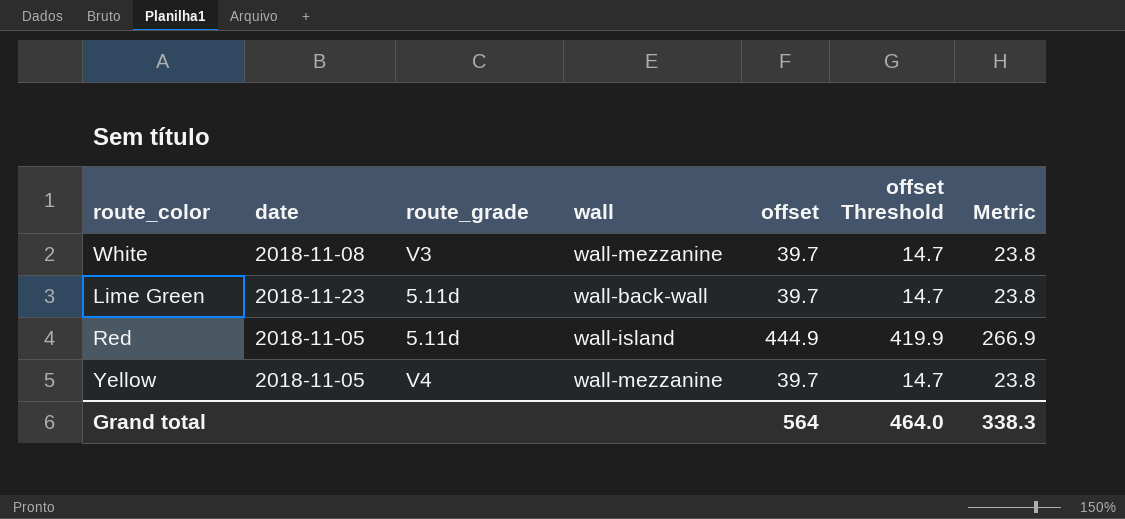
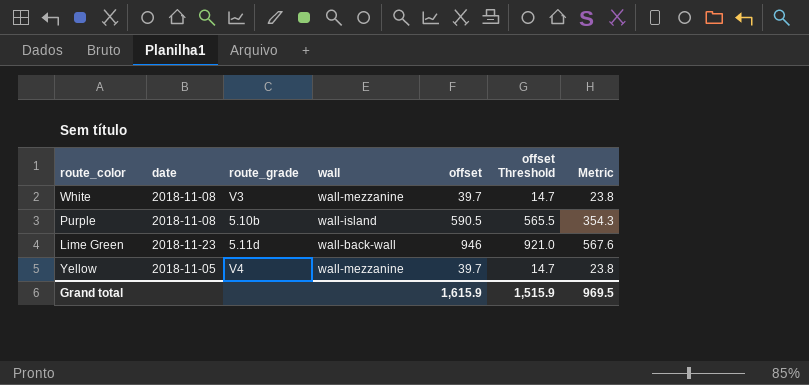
row Red: 2018-11-05 | 5.11d | wall-island | 444.9 | 419.9 | 266.9 -> none
row Purple: none -> 2018-11-08 | 5.10b | wall-island | 590.5 | 565.5 | 354.3
Lime Green | offset: 39.7 -> 946
Lime Green | offset Threshold: 14.7 -> 921.0
Lime Green | Metric: 23.8 -> 567.6
Grand total | offset: 564 -> 1,615.9
Grand total | offset Threshold: 464.0 -> 1,515.9
Grand total | Metric: 338.3 -> 969.5

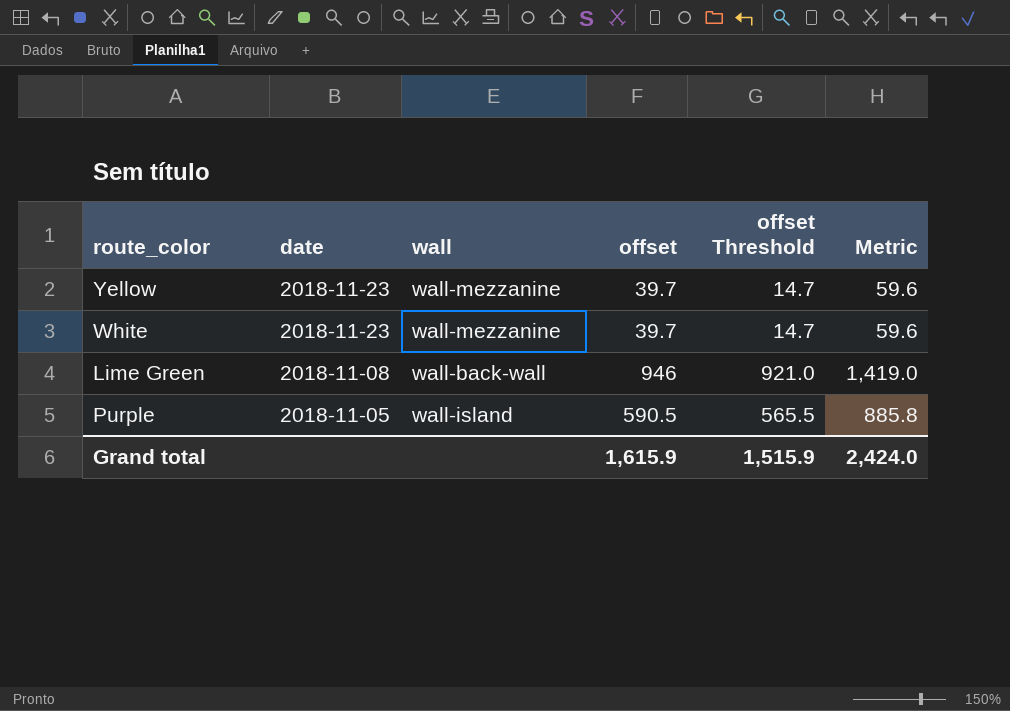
row order: none -> date descending
column route_grade | position: 3 -> none
column Metric | formula: [offset] * 0.6 -> [offset] * 1.5
Yellow | date: 2018-11-05 -> 2018-11-23
White | date: 2018-11-08 -> 2018-11-23
Lime Green | date: 2018-11-23 -> 2018-11-08
Purple | date: 2018-11-08 -> 2018-11-05
Grand total | Metric: 969.5 -> 2,424.0

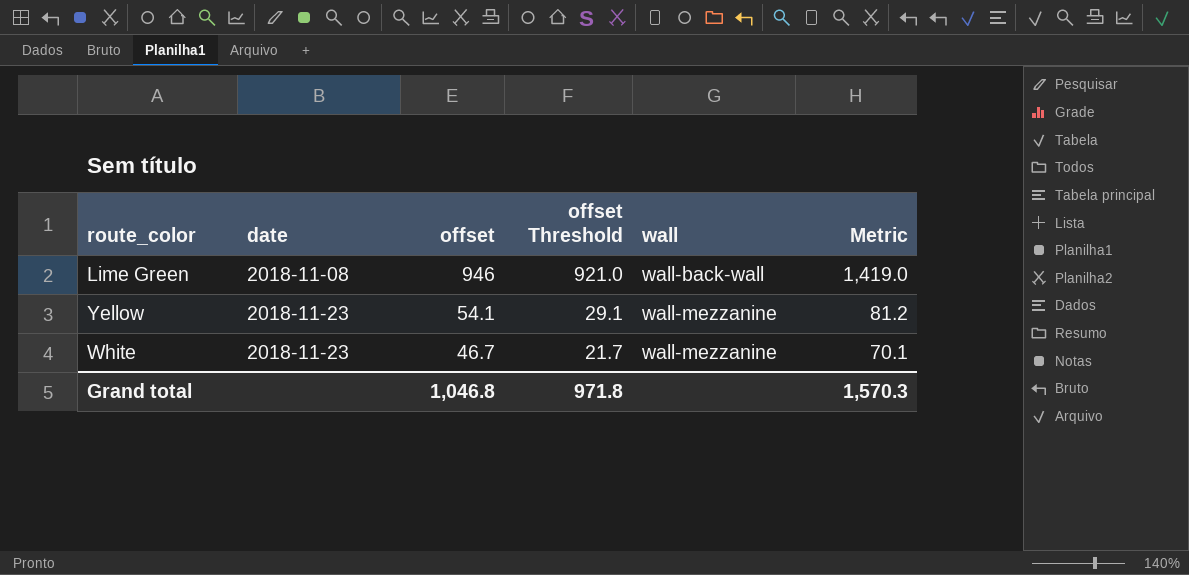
row order: date descending -> date ascending
column wall | position: 3 -> 5
row Purple: 2018-11-05 | wall-island | 590.5 | 565.5 | 885.8 -> none
Yellow | offset: 39.7 -> 54.1
Yellow | offset Threshold: 14.7 -> 29.1
Yellow | Metric: 59.6 -> 81.2
White | offset: 39.7 -> 46.7
White | offset Threshold: 14.7 -> 21.7
White | Metric: 59.6 -> 70.1
Grand total | offset: 1,615.9 -> 1,046.8
Grand total | offset Threshold: 1,515.9 -> 971.8
Grand total | Metric: 2,424.0 -> 1,570.3

